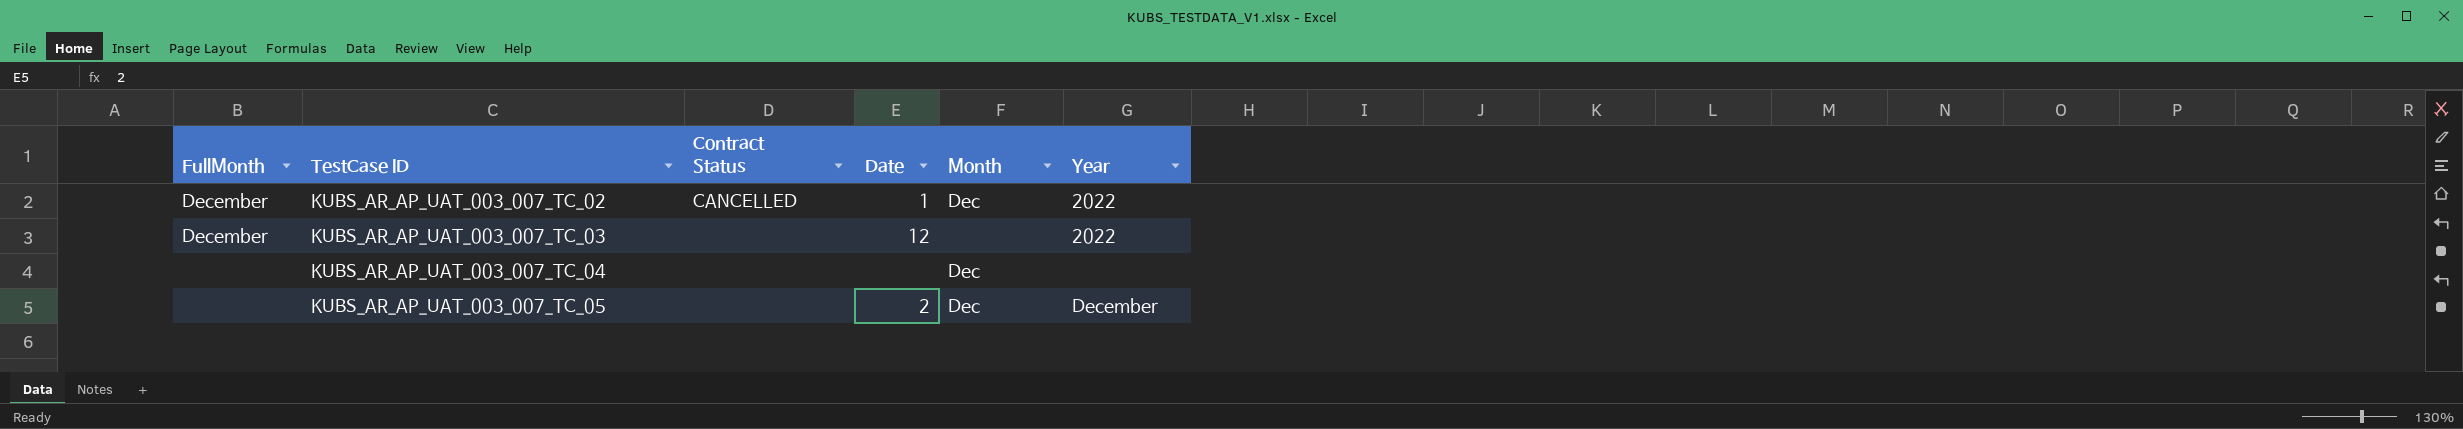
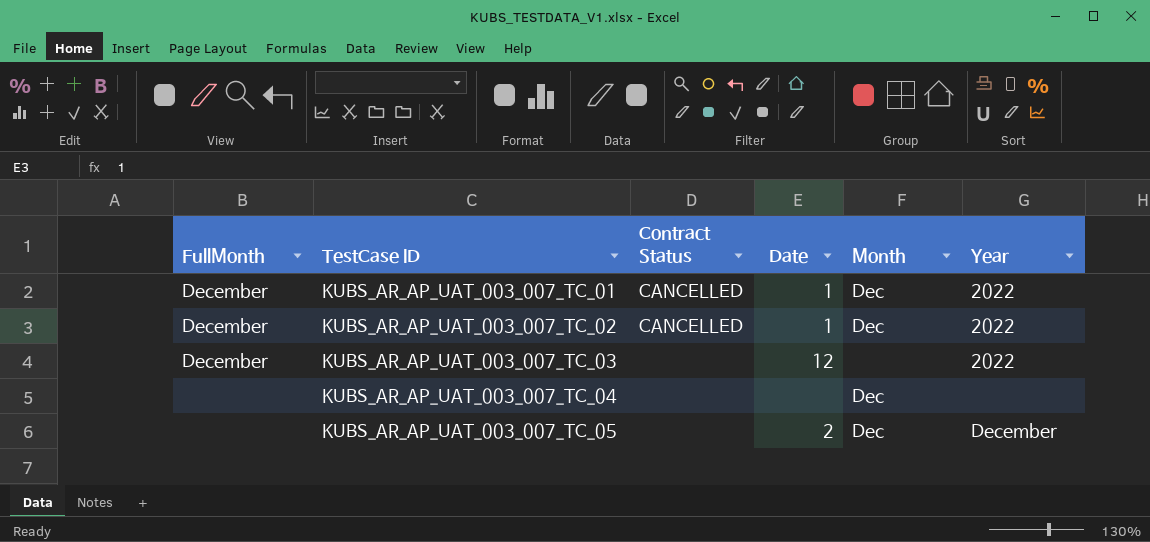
row KUBS_AR_AP_UAT_003_007_TC_01: none -> December | CANCELLED | 1 | Dec | 2022

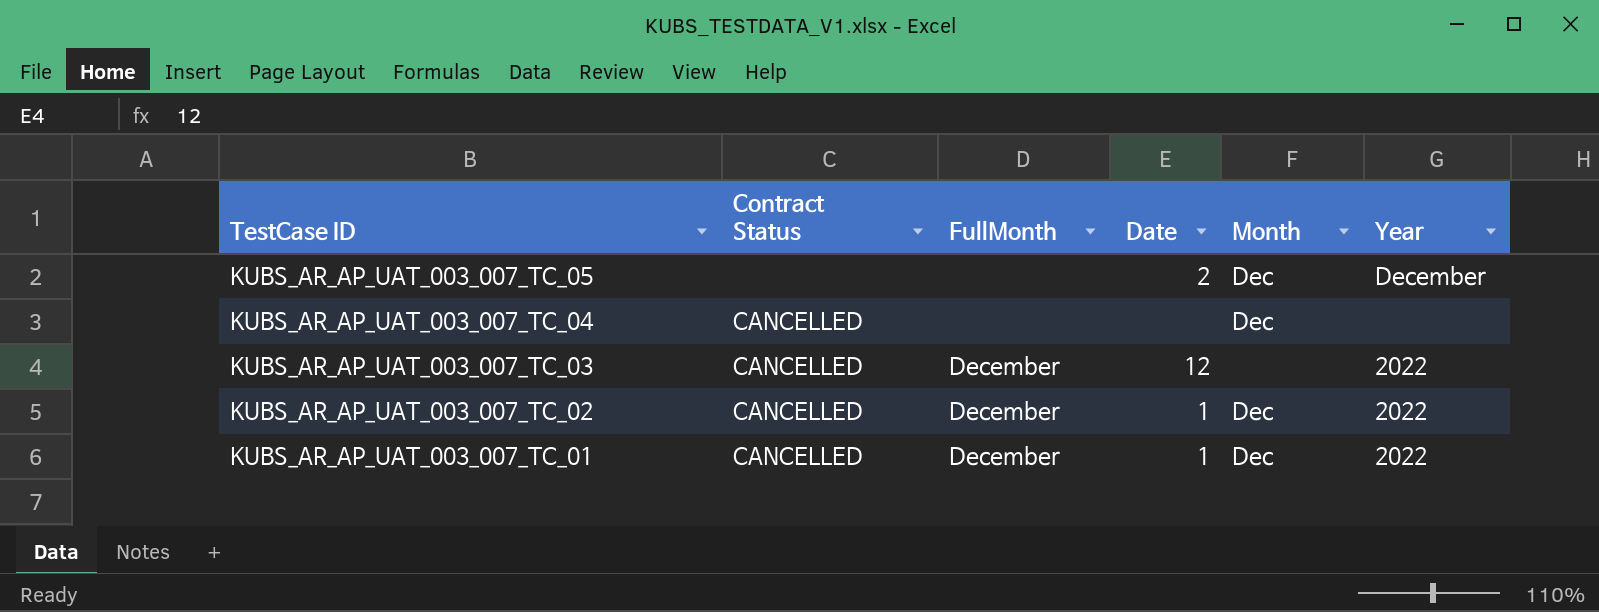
row order: TestCase ID ascending -> TestCase ID descending
column FullMonth | position: 1 -> 3
KUBS_AR_AP_UAT_003_007_TC_04 | Contract Status: none -> CANCELLED
KUBS_AR_AP_UAT_003_007_TC_03 | Contract Status: none -> CANCELLED

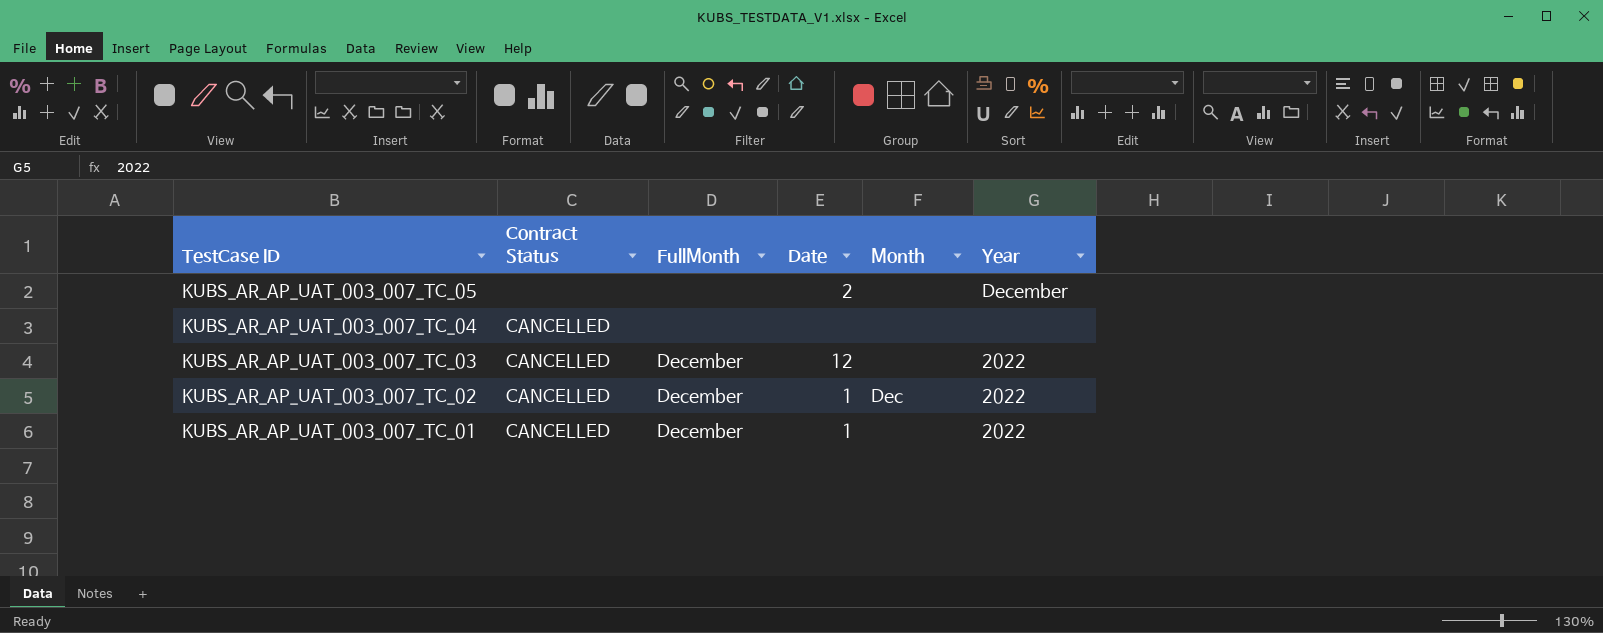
KUBS_AR_AP_UAT_003_007_TC_05 | Month: Dec -> none
KUBS_AR_AP_UAT_003_007_TC_04 | Month: Dec -> none
KUBS_AR_AP_UAT_003_007_TC_01 | Month: Dec -> none

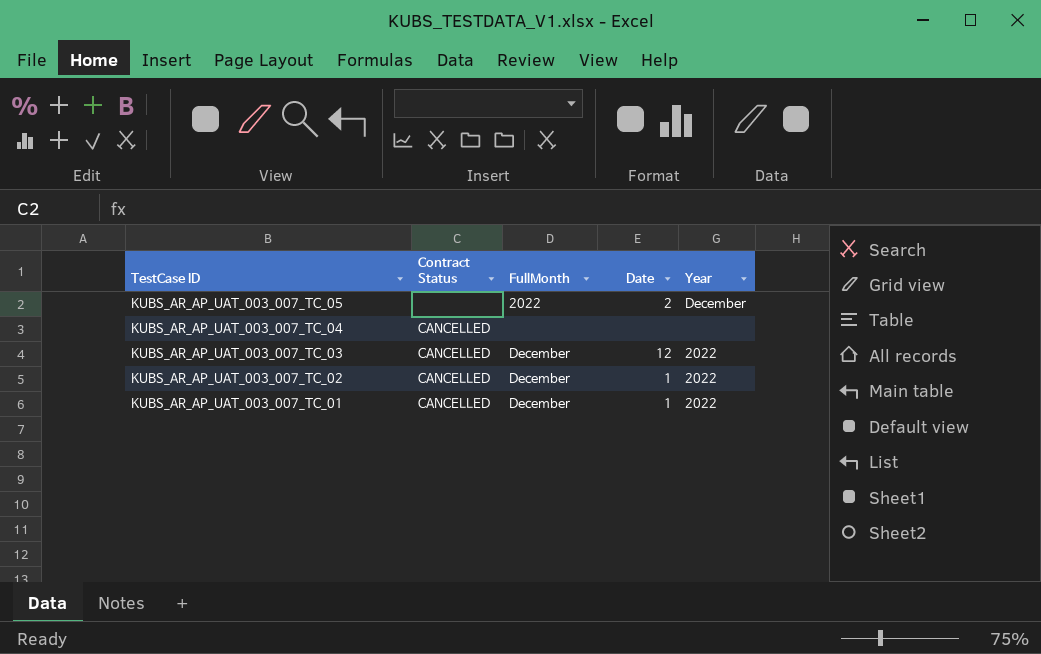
column Month | position: 5 -> none
KUBS_AR_AP_UAT_003_007_TC_05 | FullMonth: none -> 2022

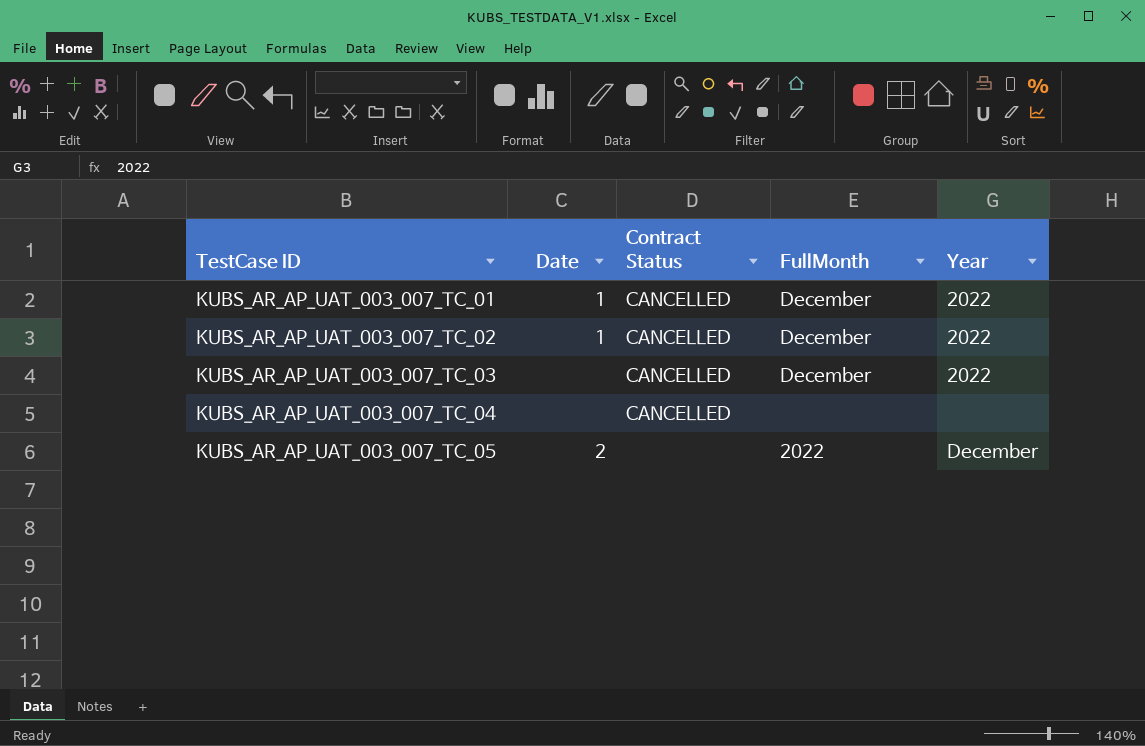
row order: TestCase ID descending -> TestCase ID ascending
column Date | position: 4 -> 2
KUBS_AR_AP_UAT_003_007_TC_03 | Date: 12 -> none

